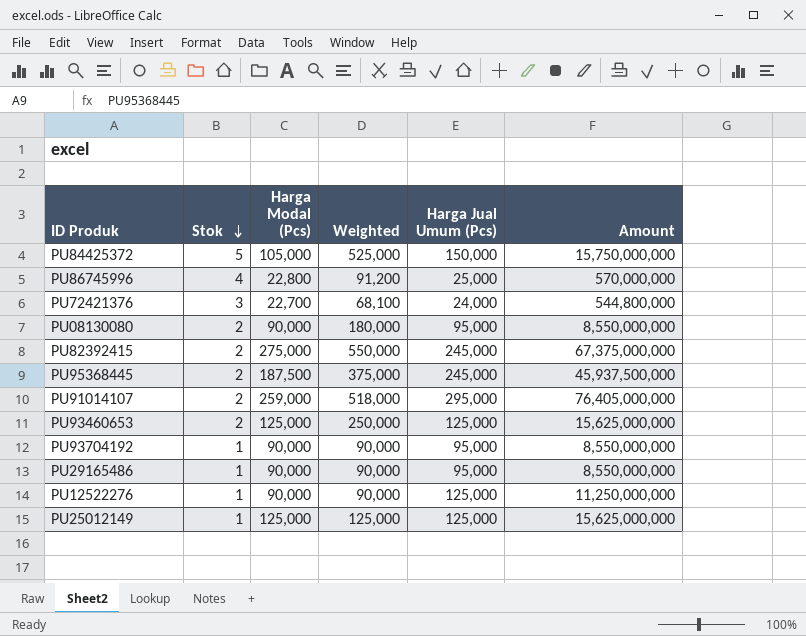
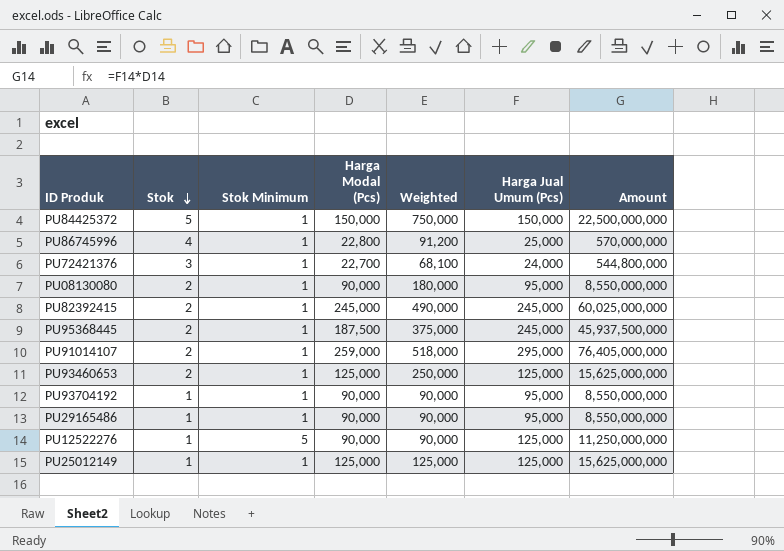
column Stok Minimum | position: none -> 3
PU84425372 | Harga Modal (Pcs): 105,000 -> 150,000
PU84425372 | Weighted: 525,000 -> 750,000
PU84425372 | Amount: 15,750,000,000 -> 22,500,000,000
PU82392415 | Harga Modal (Pcs): 275,000 -> 245,000
PU82392415 | Weighted: 550,000 -> 490,000
PU82392415 | Amount: 67,375,000,000 -> 60,025,000,000

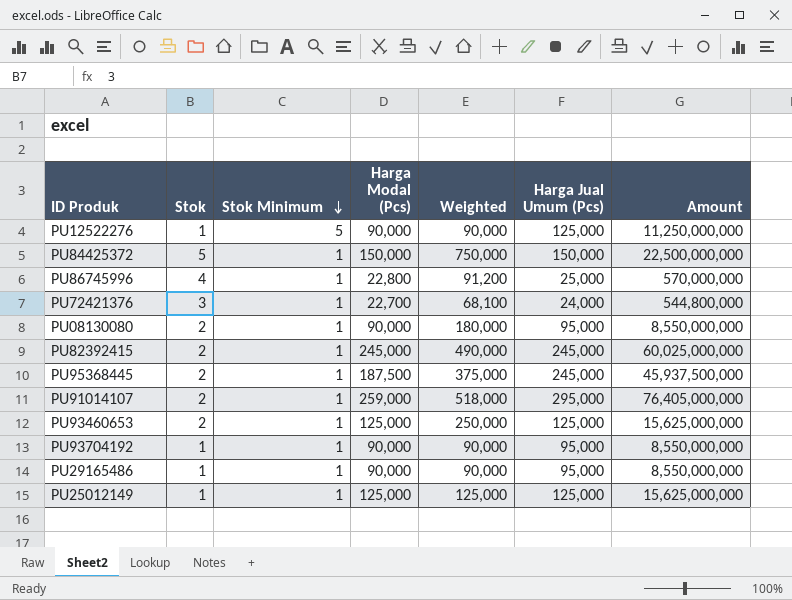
row order: Stok descending -> Stok Minimum descending

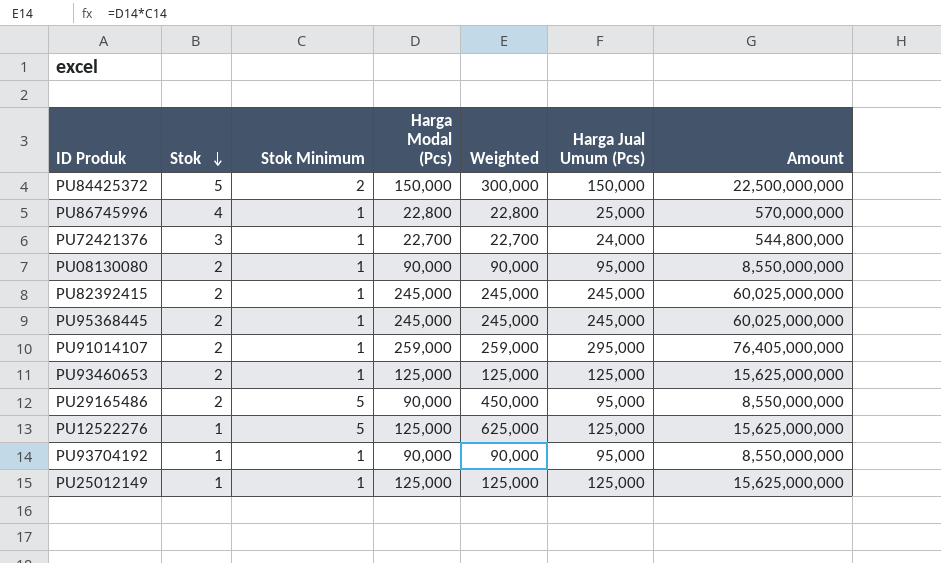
row order: Stok Minimum descending -> Stok descending
column Weighted | formula: [Stok] * [Harga Modal (Pcs)] -> [Stok Minimum] * [Harga Modal (Pcs)]
PU84425372 | Stok Minimum: 1 -> 2
PU95368445 | Harga Modal (Pcs): 187,500 -> 245,000
PU95368445 | Amount: 45,937,500,000 -> 60,025,000,000
PU29165486 | Stok: 1 -> 2
PU29165486 | Stok Minimum: 1 -> 5
PU12522276 | Harga Modal (Pcs): 90,000 -> 125,000
PU12522276 | Amount: 11,250,000,000 -> 15,625,000,000

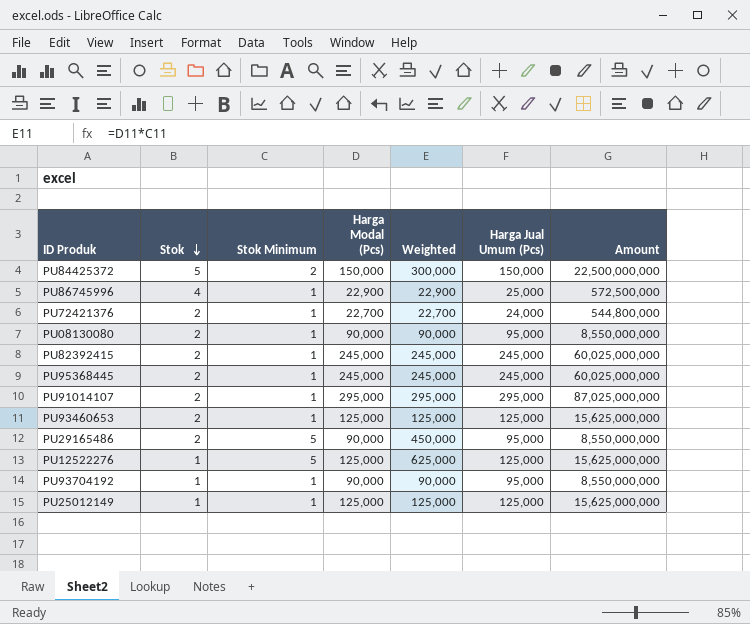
PU86745996 | Harga Modal (Pcs): 22,800 -> 22,900
PU86745996 | Weighted: 22,800 -> 22,900
PU86745996 | Amount: 570,000,000 -> 572,500,000
PU72421376 | Stok: 3 -> 2
PU91014107 | Harga Modal (Pcs): 259,000 -> 295,000
PU91014107 | Weighted: 259,000 -> 295,000
PU91014107 | Amount: 76,405,000,000 -> 87,025,000,000

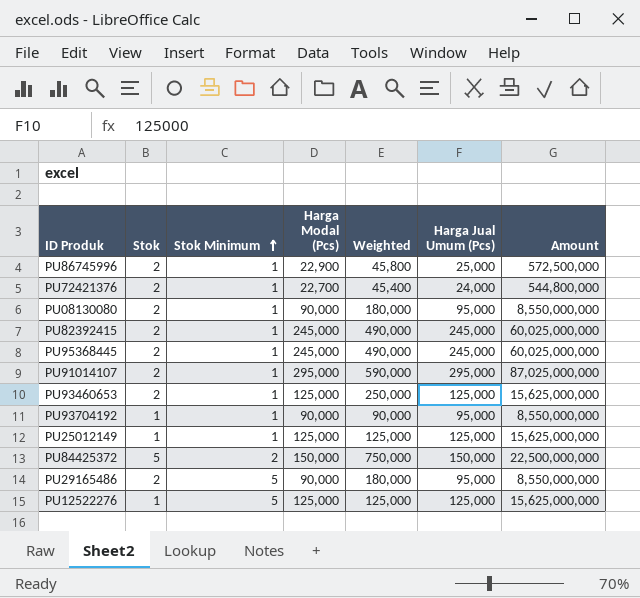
row order: Stok descending -> Stok Minimum ascending
column Weighted | formula: [Stok Minimum] * [Harga Modal (Pcs)] -> [Stok] * [Harga Modal (Pcs)]
PU86745996 | Stok: 4 -> 2

